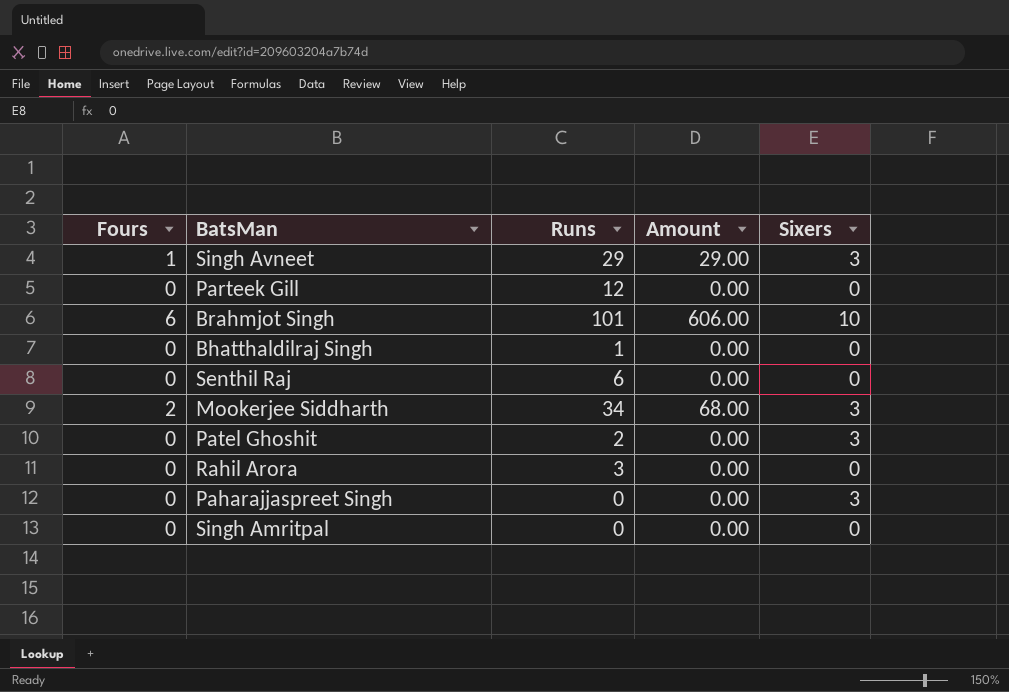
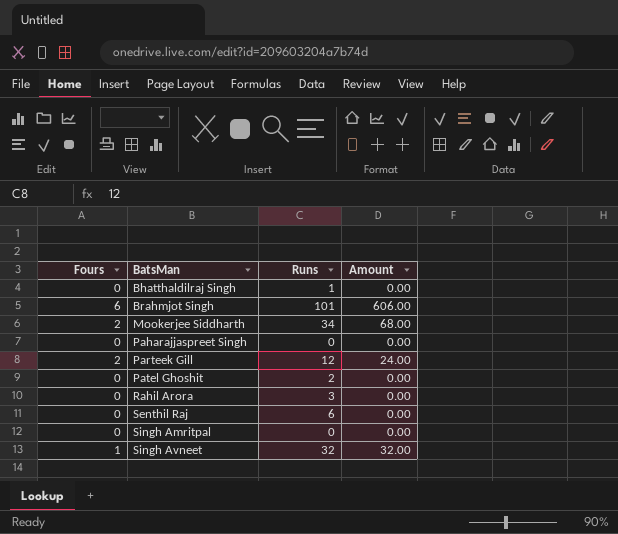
row order: none -> BatsMan ascending
column Sixers | position: 5 -> none
Parteek Gill | Fours: 0 -> 2
Parteek Gill | Amount: 0.00 -> 24.00
Singh Avneet | Runs: 29 -> 32
Singh Avneet | Amount: 29.00 -> 32.00

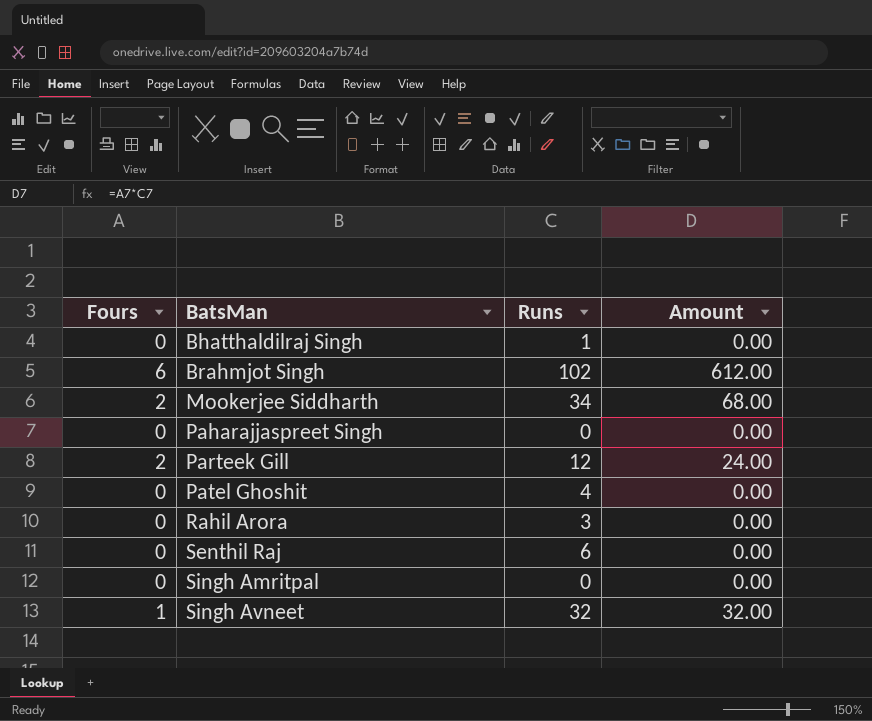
Brahmjot Singh | Runs: 101 -> 102
Brahmjot Singh | Amount: 606.00 -> 612.00
Patel Ghoshit | Runs: 2 -> 4

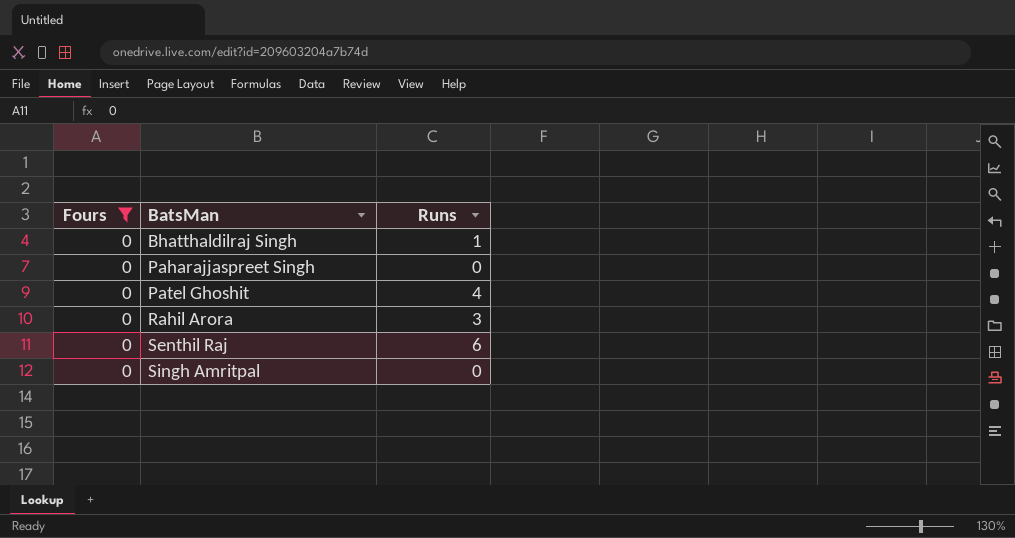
filter: none -> Fours = 0
column Amount | formula: [Fours] * [Runs] -> none

